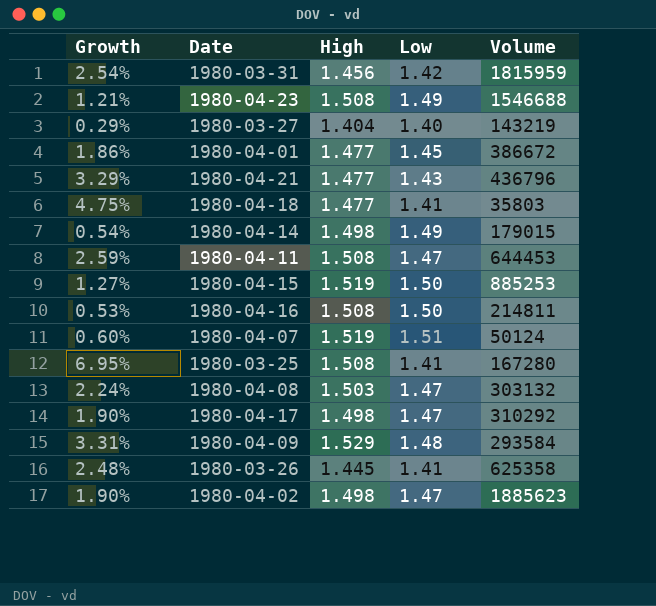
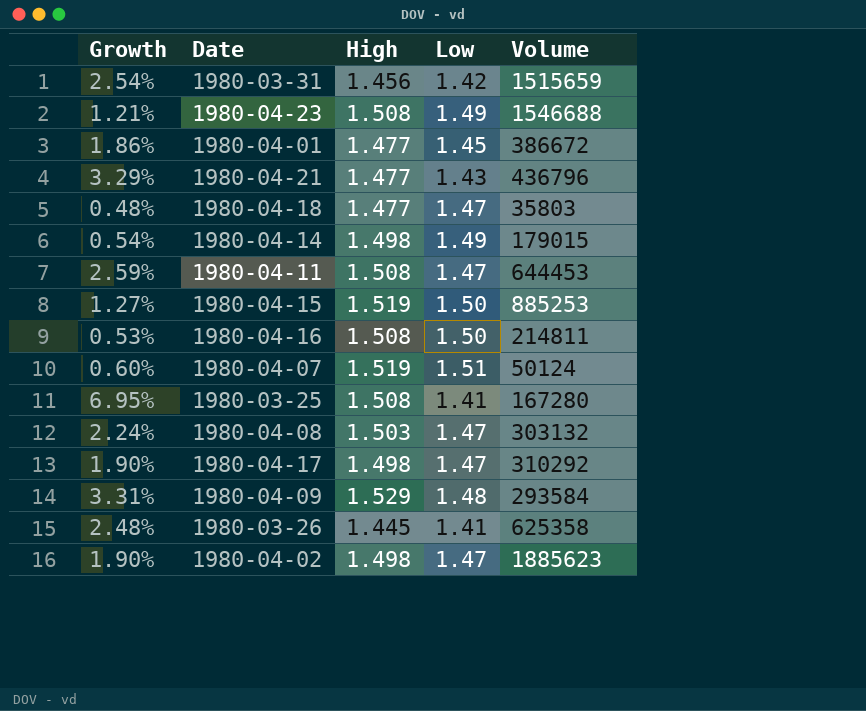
row 1980-03-27: 0.29% | 1.404 | 1.40 | 143219 -> none
1980-03-31 | Volume: 1815959 -> 1515659
1980-04-18 | Growth: 4.75% -> 0.48%
1980-04-18 | Low: 1.41 -> 1.47

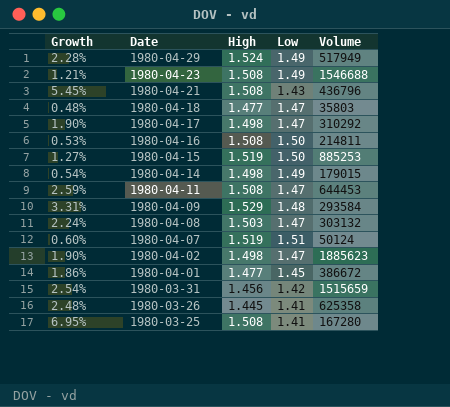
row order: none -> Date descending
row 1980-04-29: none -> 2.28% | 1.524 | 1.49 | 517949
1980-04-21 | Growth: 3.29% -> 5.45%
1980-04-21 | High: 1.477 -> 1.508

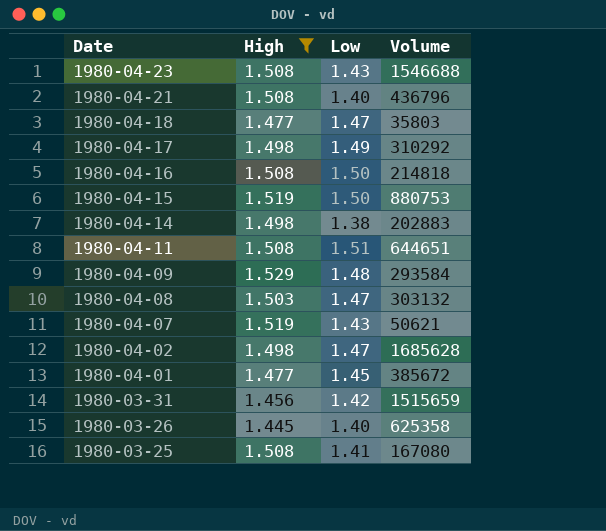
filter: none -> High != 1.524
column Growth | formula: ([High] - [Low]) / [Low] -> none
1980-04-23 | Low: 1.49 -> 1.43
1980-04-21 | Low: 1.43 -> 1.40
1980-04-17 | Low: 1.47 -> 1.49
1980-04-16 | Volume: 214811 -> 214818
1980-04-15 | Volume: 885253 -> 880753
1980-04-14 | Low: 1.49 -> 1.38
1980-04-14 | Volume: 179015 -> 202883
1980-04-11 | Low: 1.47 -> 1.51
1980-04-11 | Volume: 644453 -> 644651
1980-04-07 | Low: 1.51 -> 1.43
1980-04-07 | Volume: 50124 -> 50621
1980-04-02 | Volume: 1885623 -> 1685628
1980-04-01 | Volume: 386672 -> 385672
1980-03-26 | Low: 1.41 -> 1.40
1980-03-25 | Volume: 167280 -> 167080

